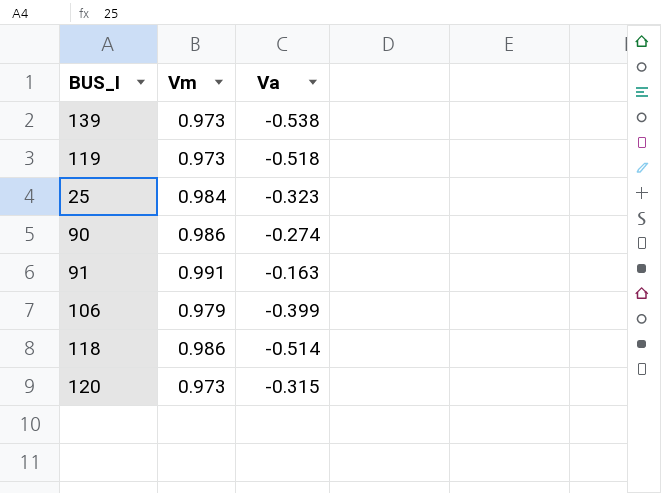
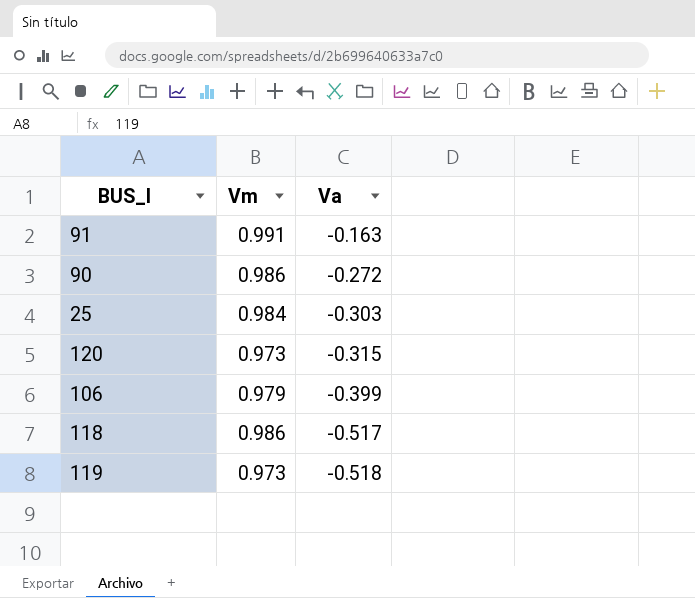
row order: none -> Va descending
row 139: 0.973 | -0.538 -> none
90 | Va: -0.274 -> -0.272
25 | Va: -0.323 -> -0.303
118 | Va: -0.514 -> -0.517

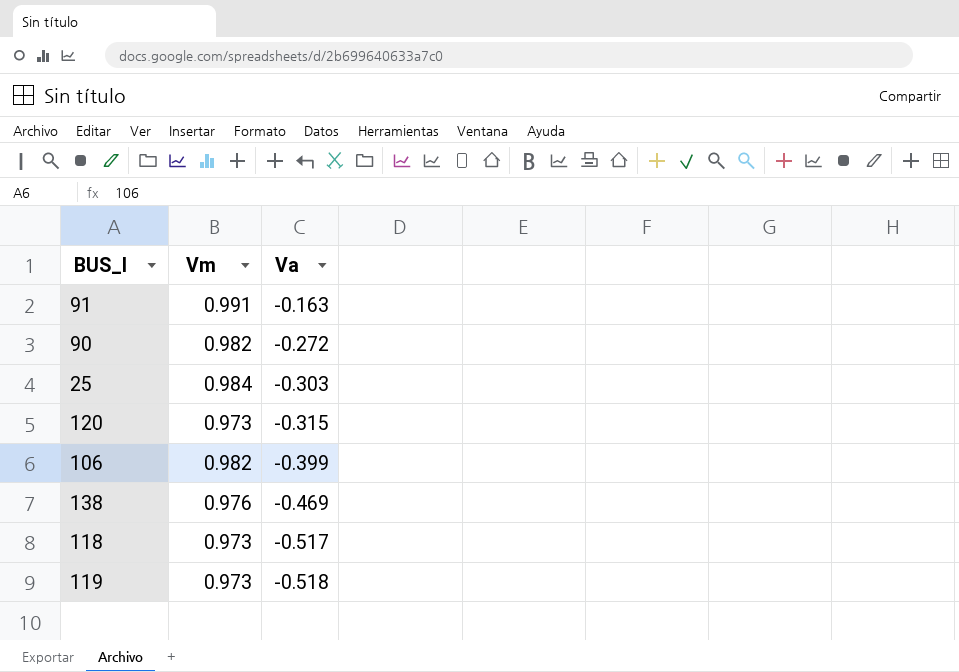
90 | Vm: 0.986 -> 0.982
106 | Vm: 0.979 -> 0.982
row 138: none -> 0.976 | -0.469
118 | Vm: 0.986 -> 0.973

